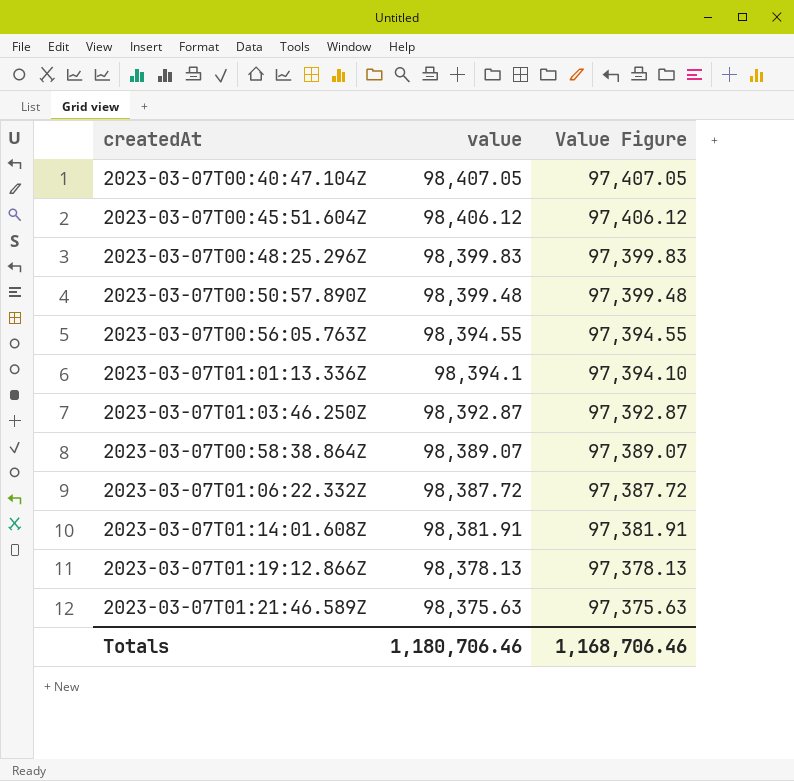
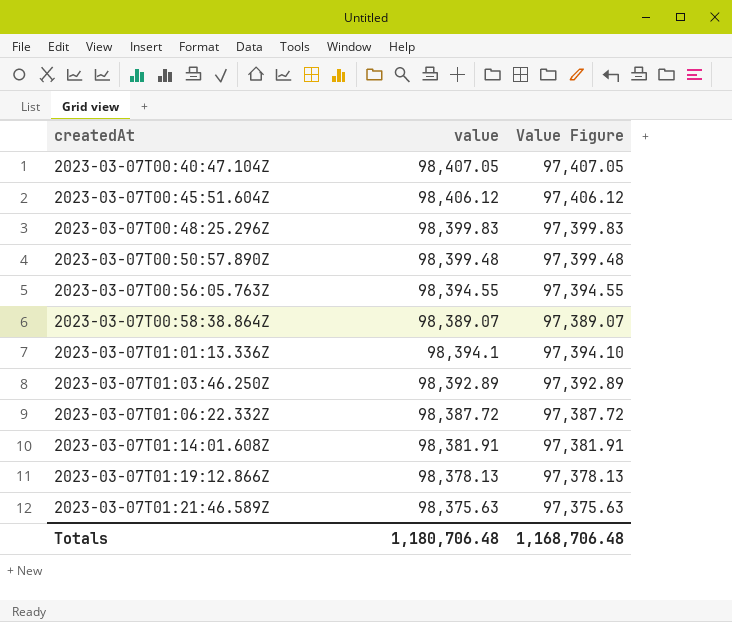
row order: value descending -> createdAt ascending
2023-03-07T01:03:46.250Z | value: 98,392.87 -> 98,392.89
2023-03-07T01:03:46.250Z | Value Figure: 97,392.87 -> 97,392.89
Totals | value: 1,180,706.46 -> 1,180,706.48
Totals | Value Figure: 1,168,706.46 -> 1,168,706.48

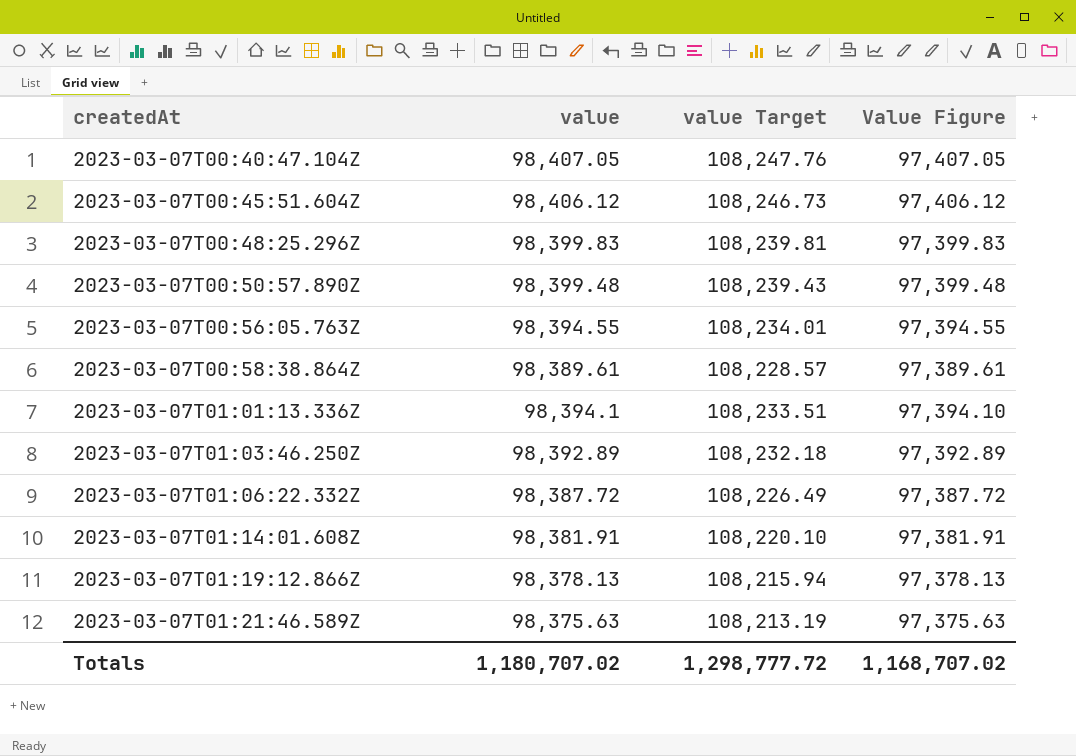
column value Target | formula: none -> [value] * 1.1
2023-03-07T00:58:38.864Z | value: 98,389.07 -> 98,389.61
2023-03-07T00:58:38.864Z | Value Figure: 97,389.07 -> 97,389.61
Totals | value: 1,180,706.48 -> 1,180,707.02
Totals | Value Figure: 1,168,706.48 -> 1,168,707.02

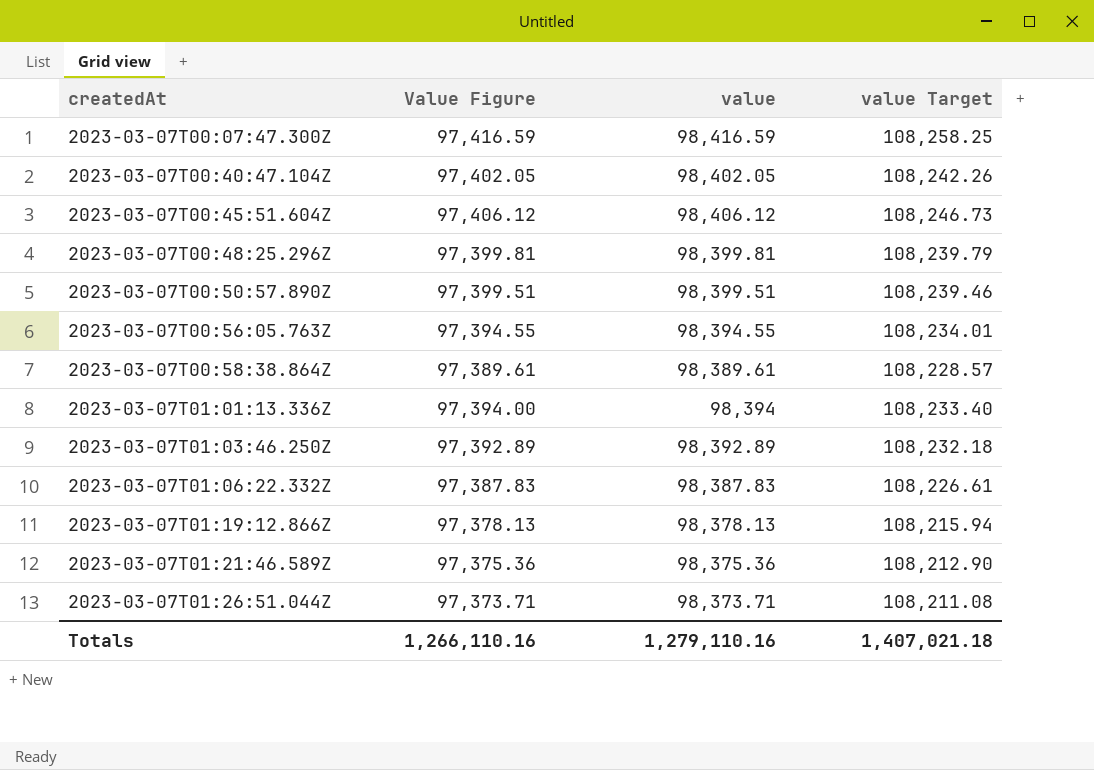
column Value Figure | position: 4 -> 2
row 2023-03-07T01:14:01.608Z: 98,381.91 | 108,220.10 | 97,381.91 -> none
row 2023-03-07T00:07:47.300Z: none -> 97,416.59 | 98,416.59 | 108,258.25
2023-03-07T00:40:47.104Z | Value Figure: 97,407.05 -> 97,402.05
2023-03-07T00:40:47.104Z | value: 98,407.05 -> 98,402.05
2023-03-07T00:40:47.104Z | value Target: 108,247.76 -> 108,242.26
2023-03-07T00:48:25.296Z | Value Figure: 97,399.83 -> 97,399.81
2023-03-07T00:48:25.296Z | value: 98,399.83 -> 98,399.81
2023-03-07T00:48:25.296Z | value Target: 108,239.81 -> 108,239.79
2023-03-07T00:50:57.890Z | Value Figure: 97,399.48 -> 97,399.51
2023-03-07T00:50:57.890Z | value: 98,399.48 -> 98,399.51
2023-03-07T00:50:57.890Z | value Target: 108,239.43 -> 108,239.46
2023-03-07T01:01:13.336Z | Value Figure: 97,394.10 -> 97,394.00
2023-03-07T01:01:13.336Z | value: 98,394.1 -> 98,394
2023-03-07T01:01:13.336Z | value Target: 108,233.51 -> 108,233.40
2023-03-07T01:06:22.332Z | Value Figure: 97,387.72 -> 97,387.83
2023-03-07T01:06:22.332Z | value: 98,387.72 -> 98,387.83
2023-03-07T01:06:22.332Z | value Target: 108,226.49 -> 108,226.61
2023-03-07T01:21:46.589Z | Value Figure: 97,375.63 -> 97,375.36
2023-03-07T01:21:46.589Z | value: 98,375.63 -> 98,375.36
2023-03-07T01:21:46.589Z | value Target: 108,213.19 -> 108,212.90
row 2023-03-07T01:26:51.044Z: none -> 97,373.71 | 98,373.71 | 108,211.08
Totals | Value Figure: 1,168,707.02 -> 1,266,110.16
Totals | value: 1,180,707.02 -> 1,279,110.16
Totals | value Target: 1,298,777.72 -> 1,407,021.18

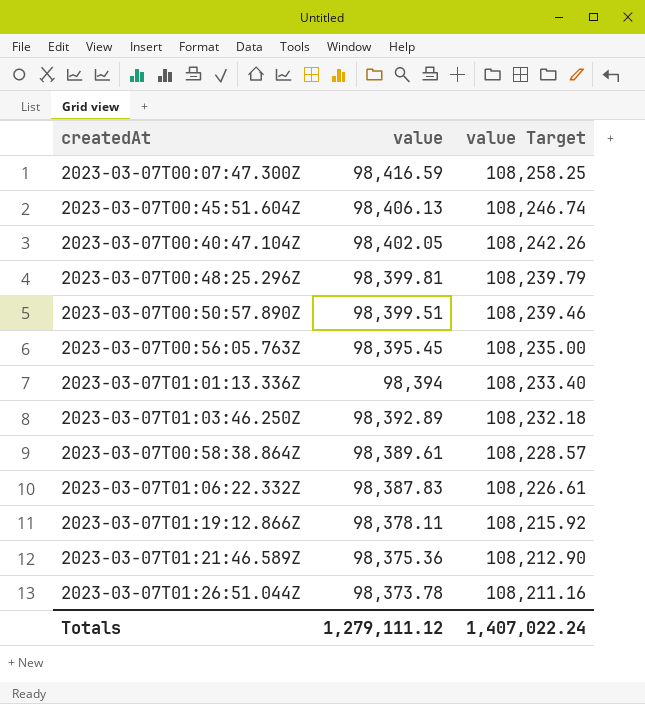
row order: createdAt ascending -> value descending
column Value Figure | formula: [value] - 1000 -> none
2023-03-07T00:45:51.604Z | value: 98,406.12 -> 98,406.13
2023-03-07T00:45:51.604Z | value Target: 108,246.73 -> 108,246.74
2023-03-07T00:56:05.763Z | value: 98,394.55 -> 98,395.45
2023-03-07T00:56:05.763Z | value Target: 108,234.01 -> 108,235.00
2023-03-07T01:19:12.866Z | value: 98,378.13 -> 98,378.11
2023-03-07T01:19:12.866Z | value Target: 108,215.94 -> 108,215.92
2023-03-07T01:26:51.044Z | value: 98,373.71 -> 98,373.78
2023-03-07T01:26:51.044Z | value Target: 108,211.08 -> 108,211.16
Totals | value: 1,279,110.16 -> 1,279,111.12
Totals | value Target: 1,407,021.18 -> 1,407,022.24

